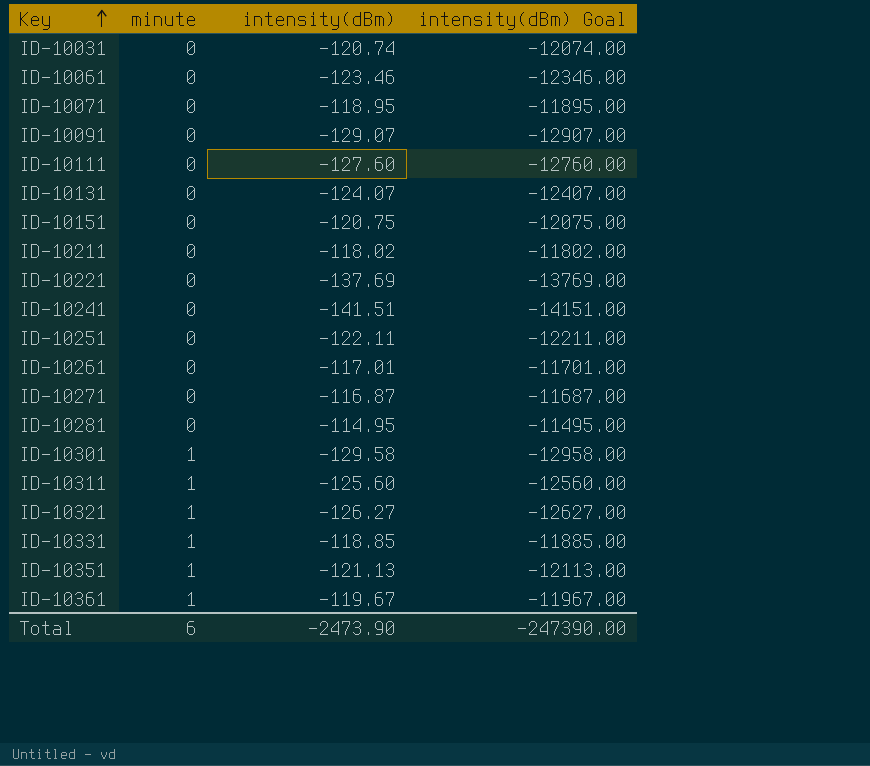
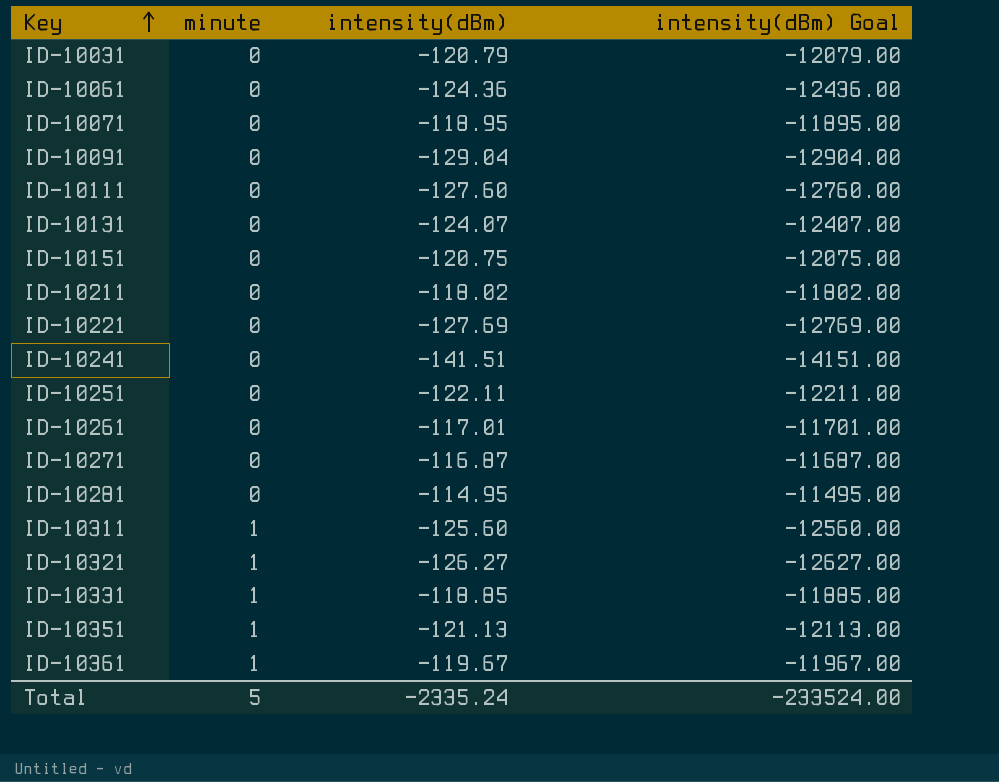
row ID-10301: 1 | -129.58 | -12958.00 -> none
ID-10031 | intensity(dBm): -120.74 -> -120.79
ID-10031 | intensity(dBm) Goal: -12074.00 -> -12079.00
ID-10061 | intensity(dBm): -123.46 -> -124.36
ID-10061 | intensity(dBm) Goal: -12346.00 -> -12436.00
ID-10091 | intensity(dBm): -129.07 -> -129.04
ID-10091 | intensity(dBm) Goal: -12907.00 -> -12904.00
ID-10221 | intensity(dBm): -137.69 -> -127.69
ID-10221 | intensity(dBm) Goal: -13769.00 -> -12769.00
Total | minute: 6 -> 5
Total | intensity(dBm): -2473.90 -> -2335.24
Total | intensity(dBm) Goal: -247390.00 -> -233524.00

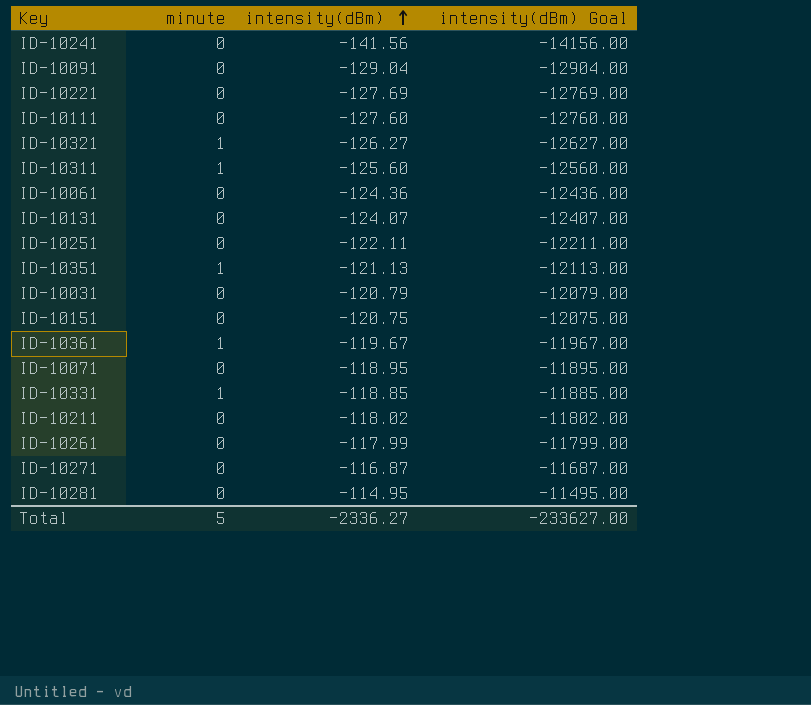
row order: Key ascending -> intensity(dBm) ascending
ID-10241 | intensity(dBm): -141.51 -> -141.56
ID-10241 | intensity(dBm) Goal: -14151.00 -> -14156.00
ID-10261 | intensity(dBm): -117.01 -> -117.99
ID-10261 | intensity(dBm) Goal: -11701.00 -> -11799.00
Total | intensity(dBm): -2335.24 -> -2336.27
Total | intensity(dBm) Goal: -233524.00 -> -233627.00

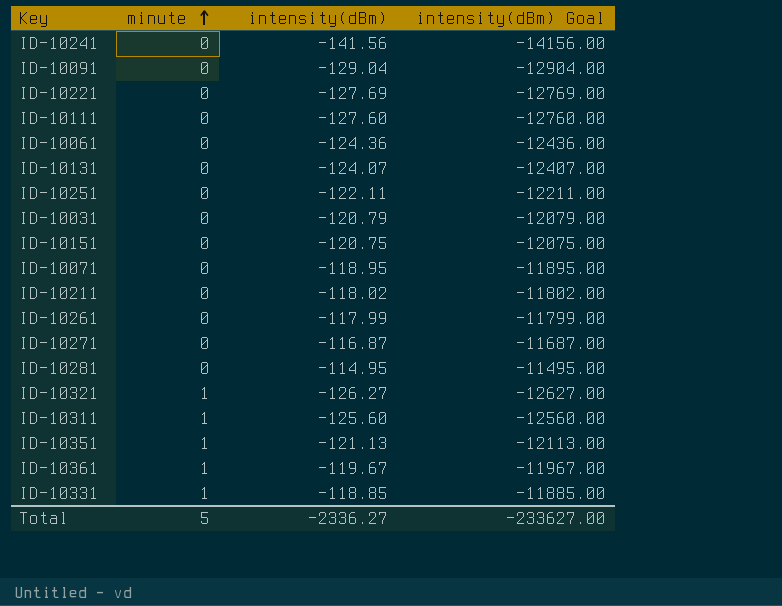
row order: intensity(dBm) ascending -> minute ascending

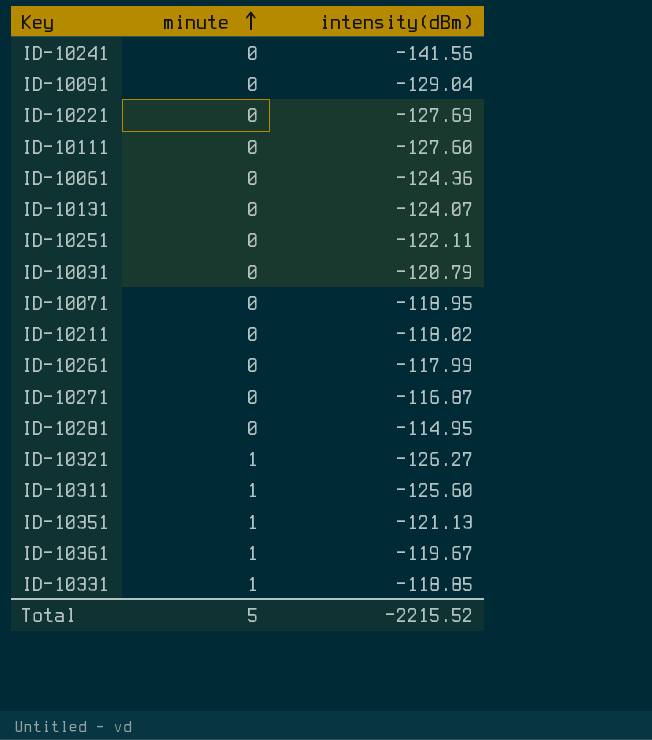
column intensity(dBm) Goal | formula: [intensity(dBm)] * 100 -> none
row ID-10151: 0 | -120.75 | -12075.00 -> none
Total | intensity(dBm): -2336.27 -> -2215.52

